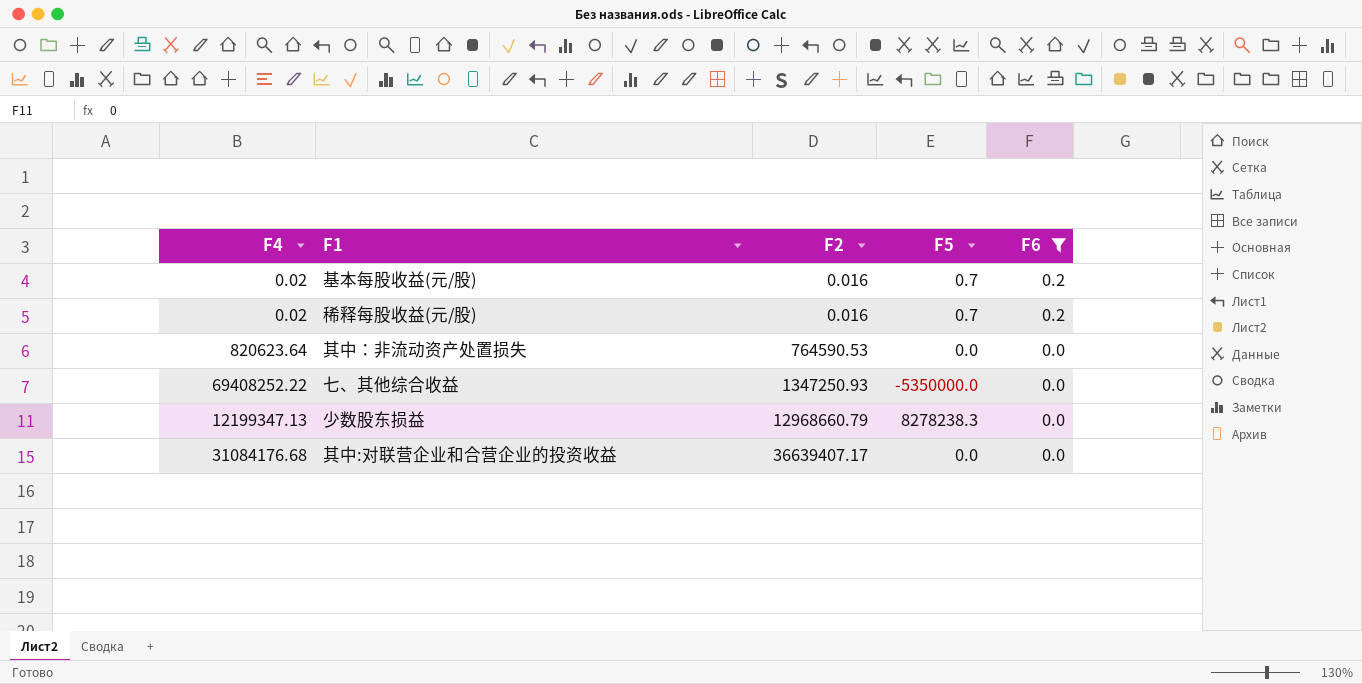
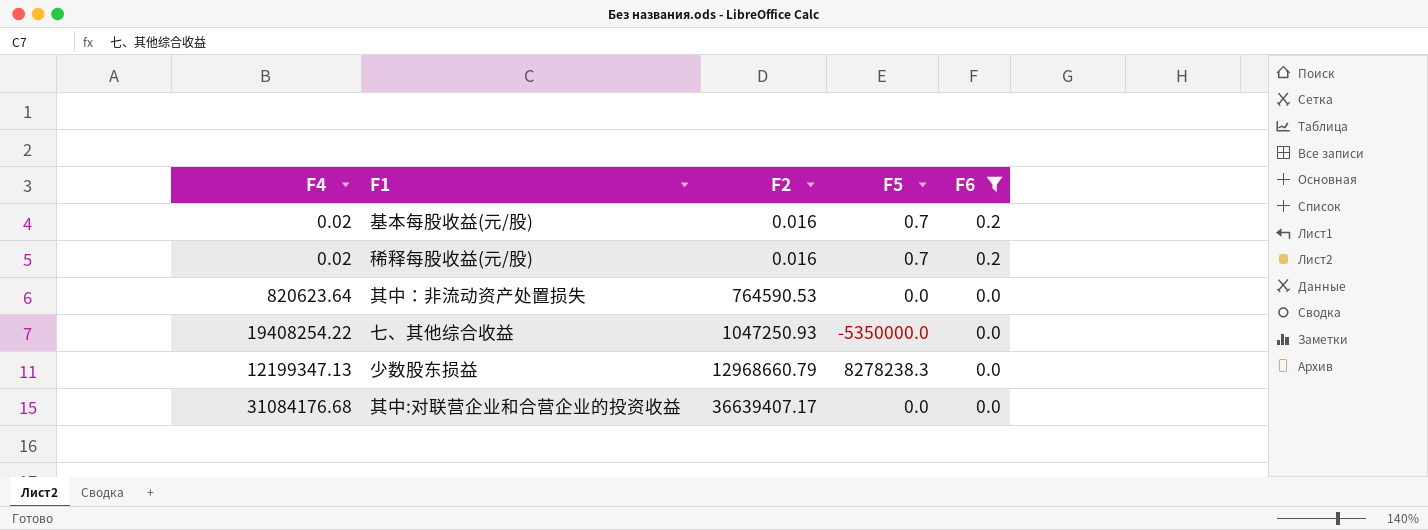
七、其他综合收益 | F4: 69408252.22 -> 19408254.22
七、其他综合收益 | F2: 1347250.93 -> 1047250.93

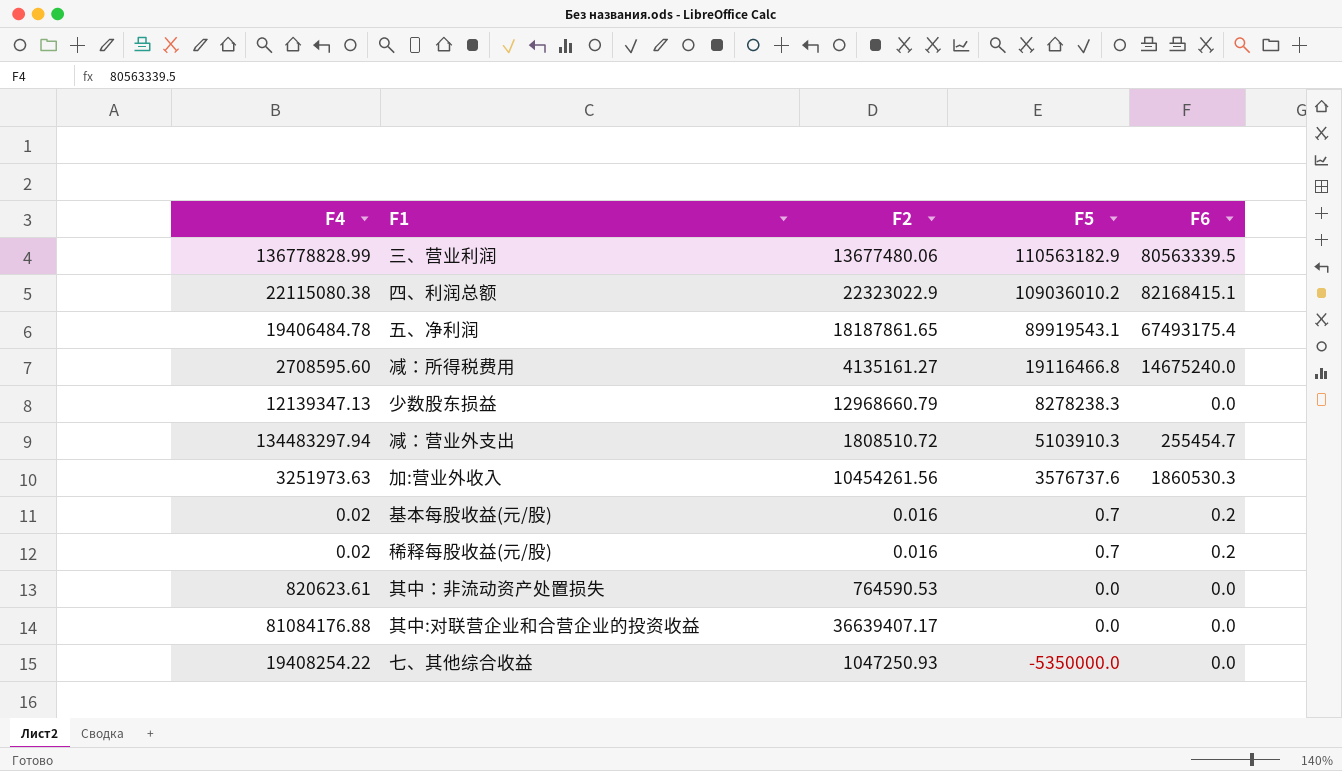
filter: F6 <= 0.2 -> none
row order: F2 ascending -> F5 descending
少数股东损益 | F4: 12199347.13 -> 12139347.13
其中：非流动资产处置损失 | F4: 820623.64 -> 820623.61
其中:对联营企业和合营企业的投资收益 | F4: 31084176.68 -> 81084176.88

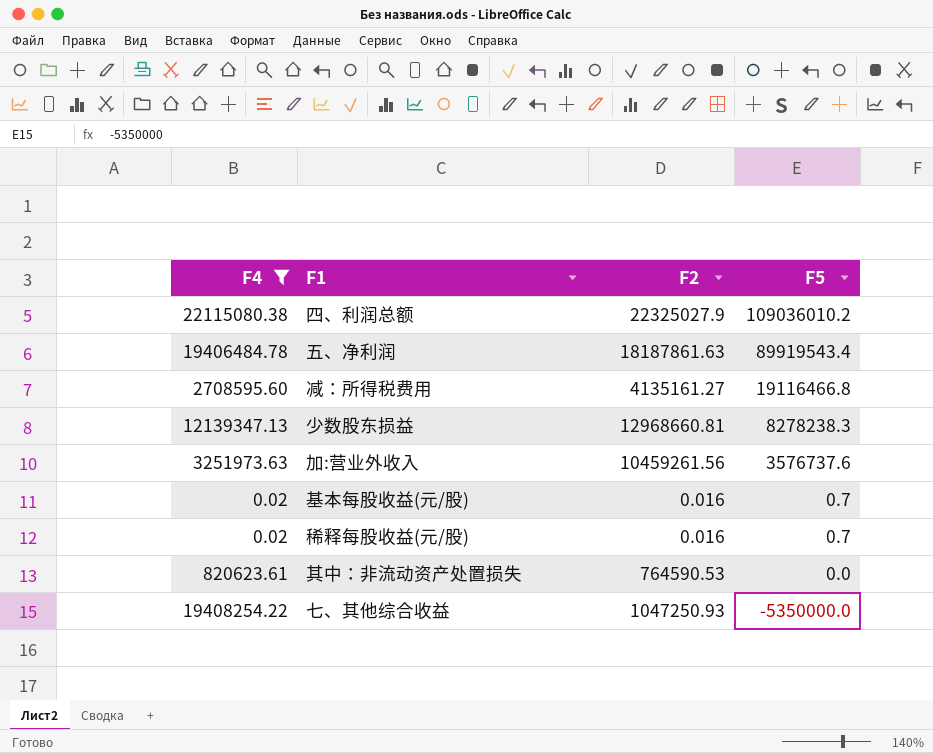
filter: none -> F4 <= 22115080.38
column F6 | position: 5 -> none
四、利润总额 | F2: 22323022.9 -> 22325027.9
五、净利润 | F2: 18187861.65 -> 18187861.63
五、净利润 | F5: 89919543.1 -> 89919543.4
少数股东损益 | F2: 12968660.79 -> 12968660.81
加:营业外收入 | F2: 10454261.56 -> 10459261.56

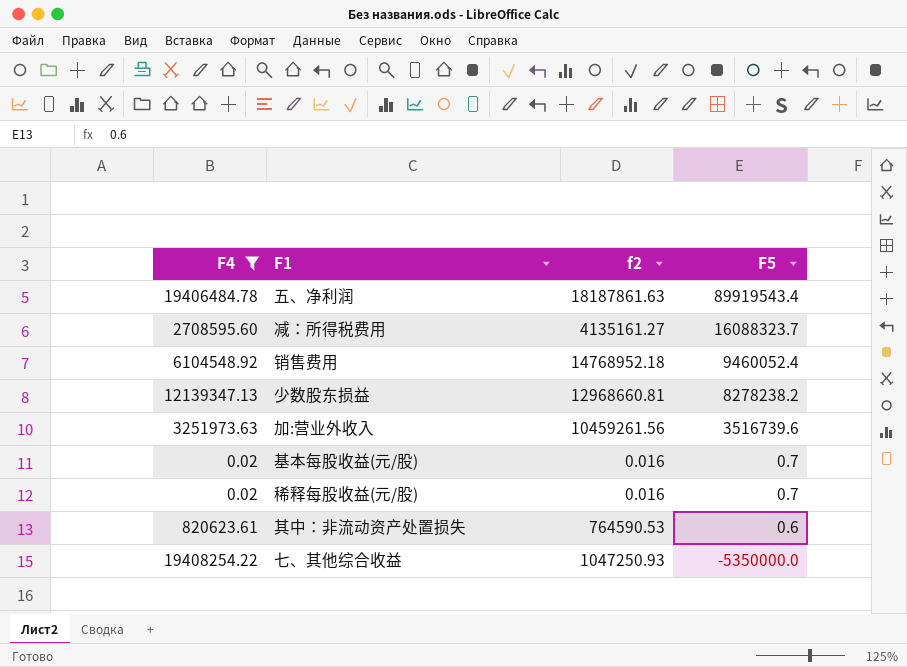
column name: F2 -> f2
row 四、利润总额: 22115080.38 | 22325027.9 | 109036010.2 -> none
减：所得税费用 | F5: 19116466.8 -> 16088323.7
row 销售费用: none -> 6104548.92 | 14768952.18 | 9460052.4
少数股东损益 | F5: 8278238.3 -> 8278238.2
加:营业外收入 | F5: 3576737.6 -> 3516739.6
其中：非流动资产处置损失 | F5: 0.0 -> 0.6

